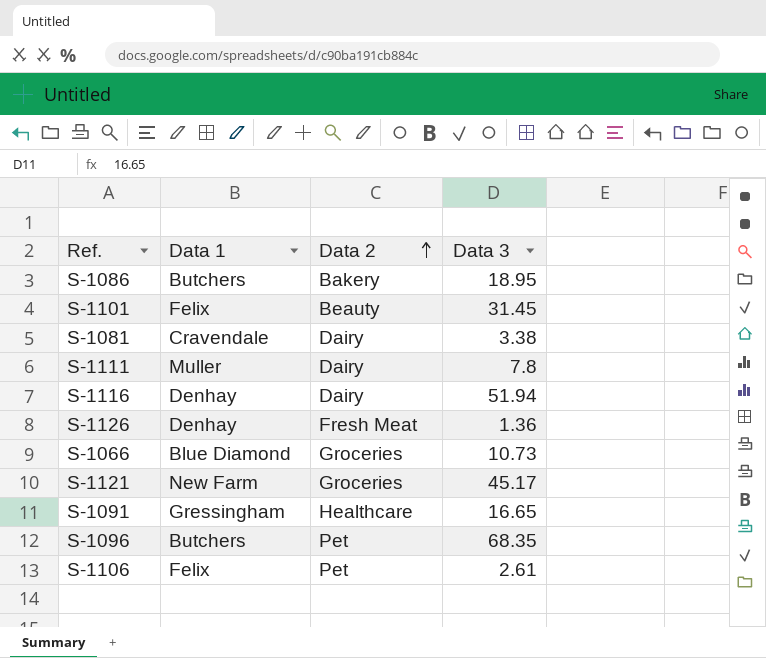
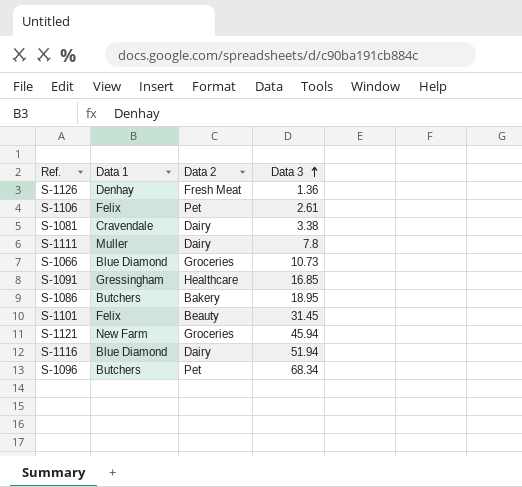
row order: Data 2 ascending -> Data 3 ascending
S-1091 | Data 3: 16.65 -> 16.85
S-1121 | Data 3: 45.17 -> 45.94
S-1116 | Data 1: Denhay -> Blue Diamond
S-1096 | Data 3: 68.35 -> 68.34

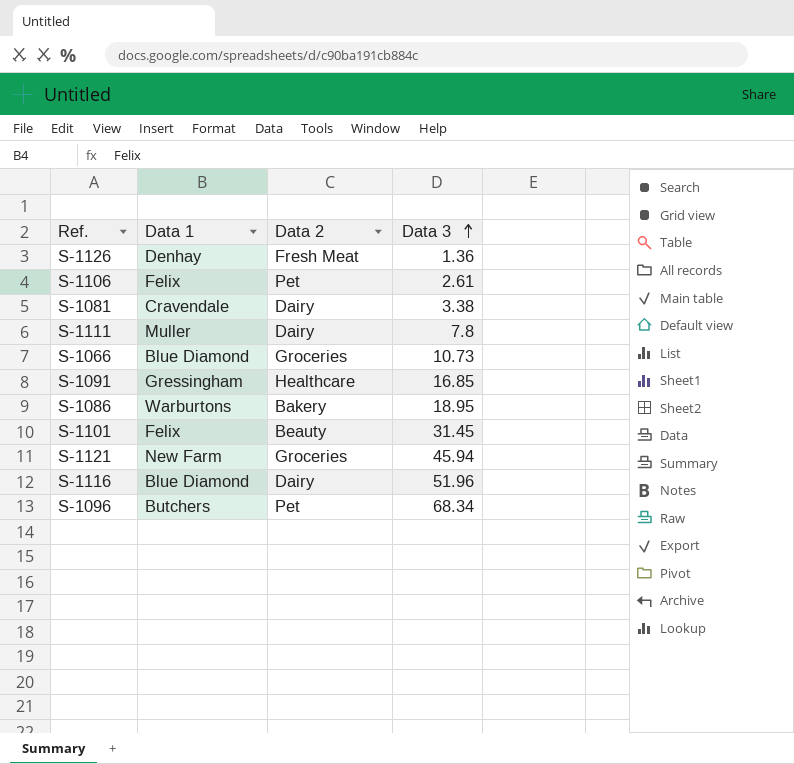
S-1086 | Data 1: Butchers -> Warburtons
S-1116 | Data 3: 51.94 -> 51.96

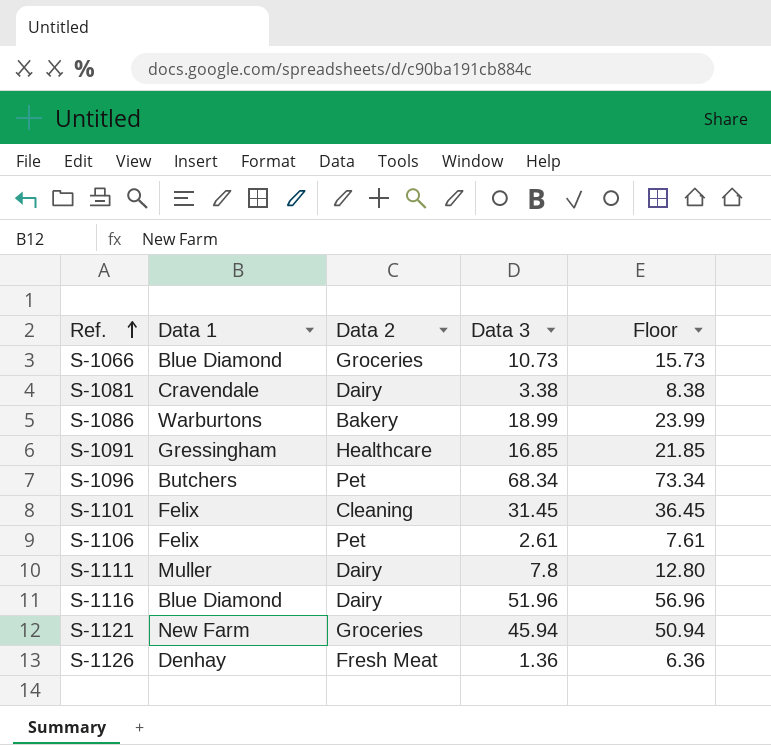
row order: Data 3 ascending -> Ref. ascending
column Floor | formula: none -> [Data 3] + 5
S-1086 | Data 3: 18.95 -> 18.99
S-1101 | Data 2: Beauty -> Cleaning

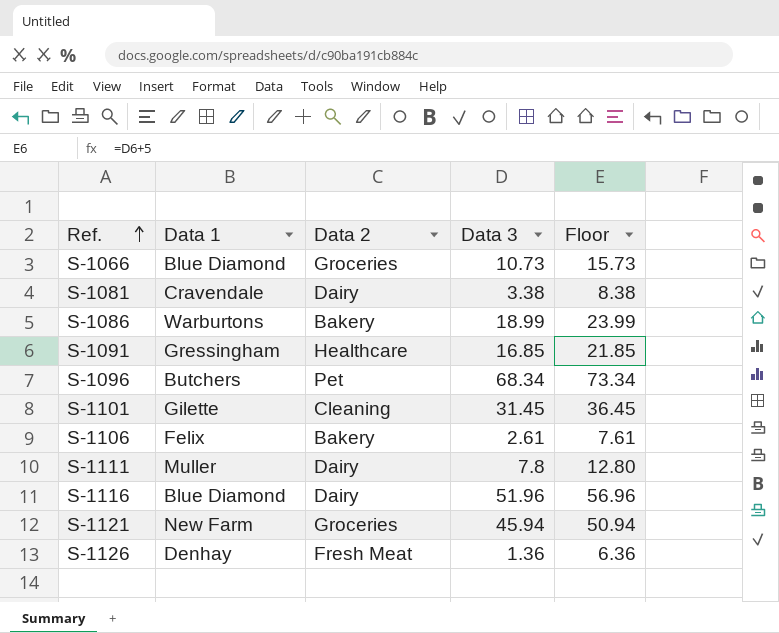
S-1101 | Data 1: Felix -> Gilette
S-1106 | Data 2: Pet -> Bakery

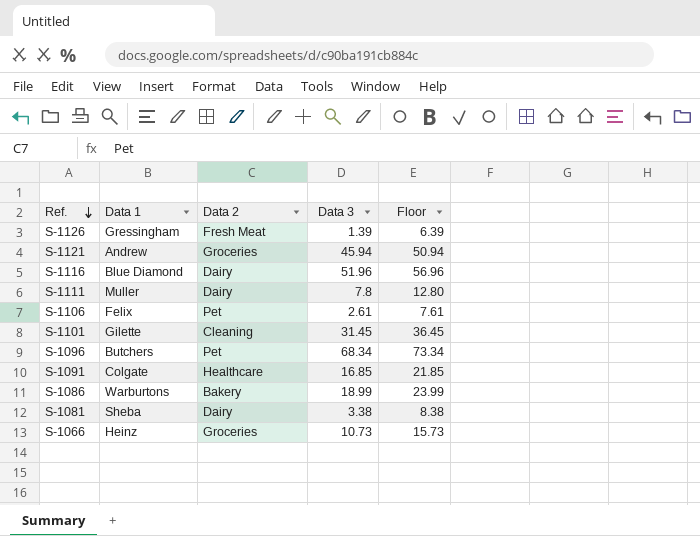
row order: Ref. ascending -> Ref. descending
S-1126 | Data 1: Denhay -> Gressingham
S-1126 | Data 3: 1.36 -> 1.39
S-1126 | Floor: 6.36 -> 6.39
S-1121 | Data 1: New Farm -> Andrew
S-1106 | Data 2: Bakery -> Pet
S-1091 | Data 1: Gressingham -> Colgate
S-1081 | Data 1: Cravendale -> Sheba
S-1066 | Data 1: Blue Diamond -> Heinz

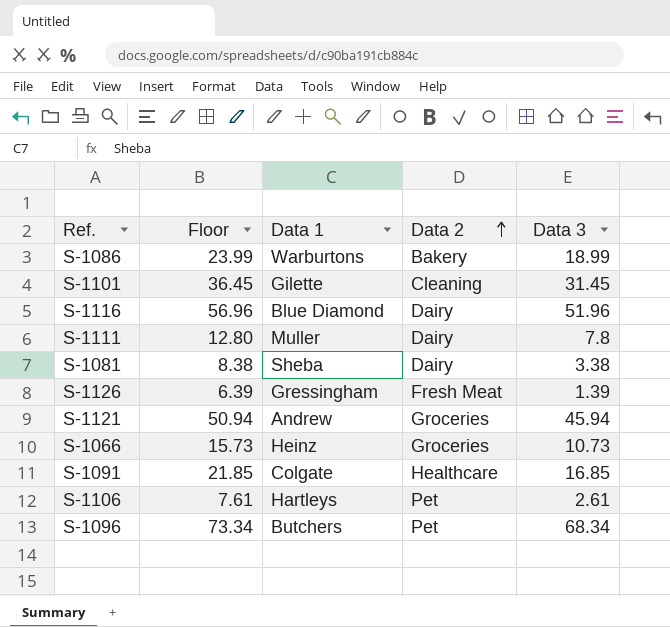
row order: Ref. descending -> Data 2 ascending
column Floor | position: 5 -> 2
S-1106 | Data 1: Felix -> Hartleys

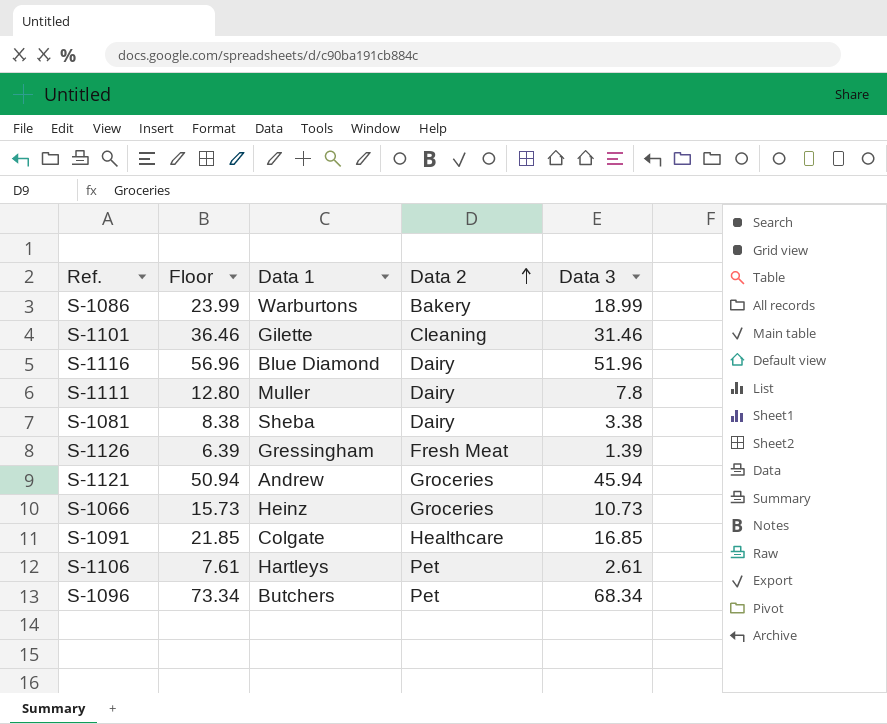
S-1101 | Floor: 36.45 -> 36.46
S-1101 | Data 3: 31.45 -> 31.46

